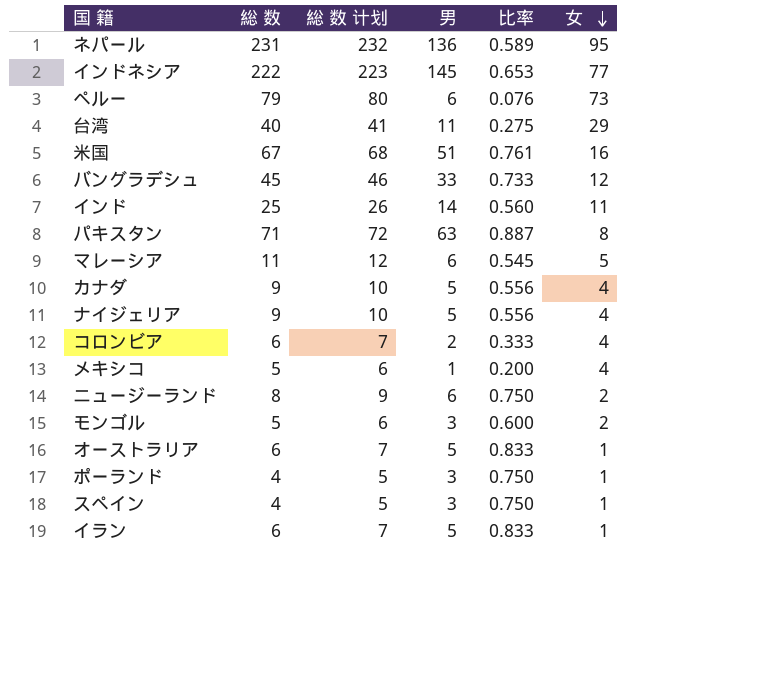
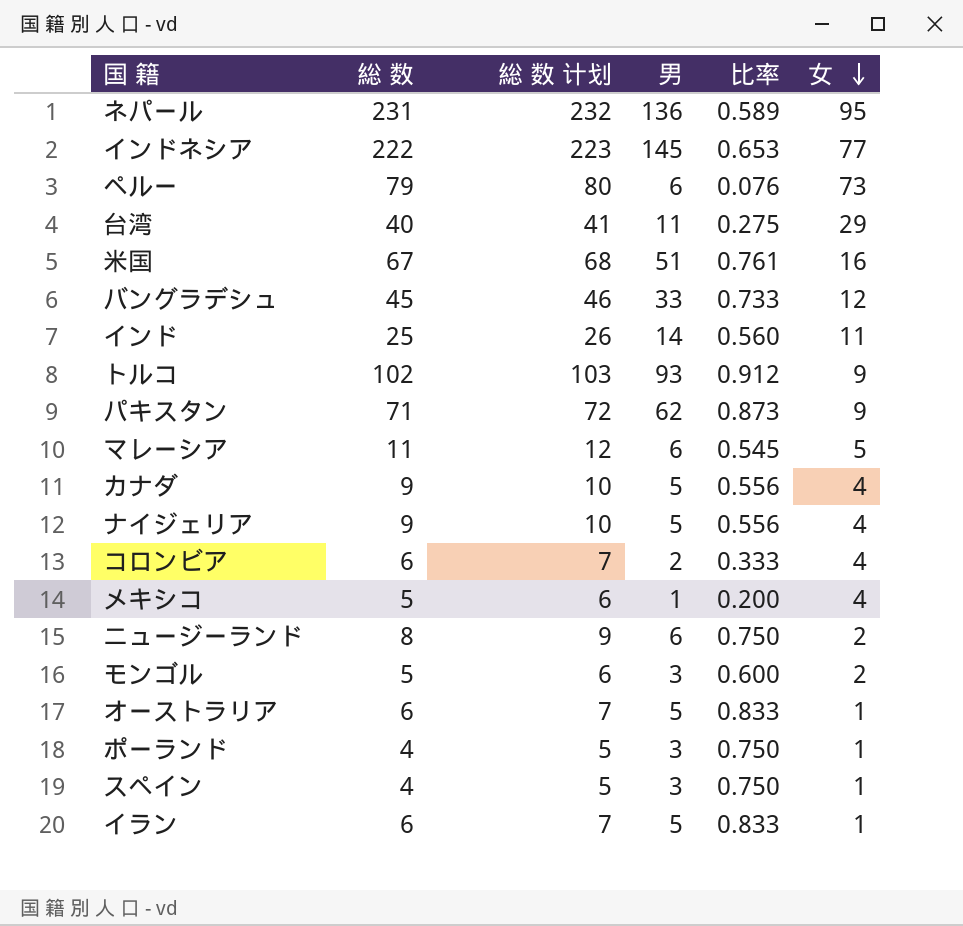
row トルコ: none -> 102 | 103 | 93 | 0.912 | 9
パキスタン | 男: 63 -> 62
パキスタン | 比率: 0.887 -> 0.873
パキスタン | 女: 8 -> 9

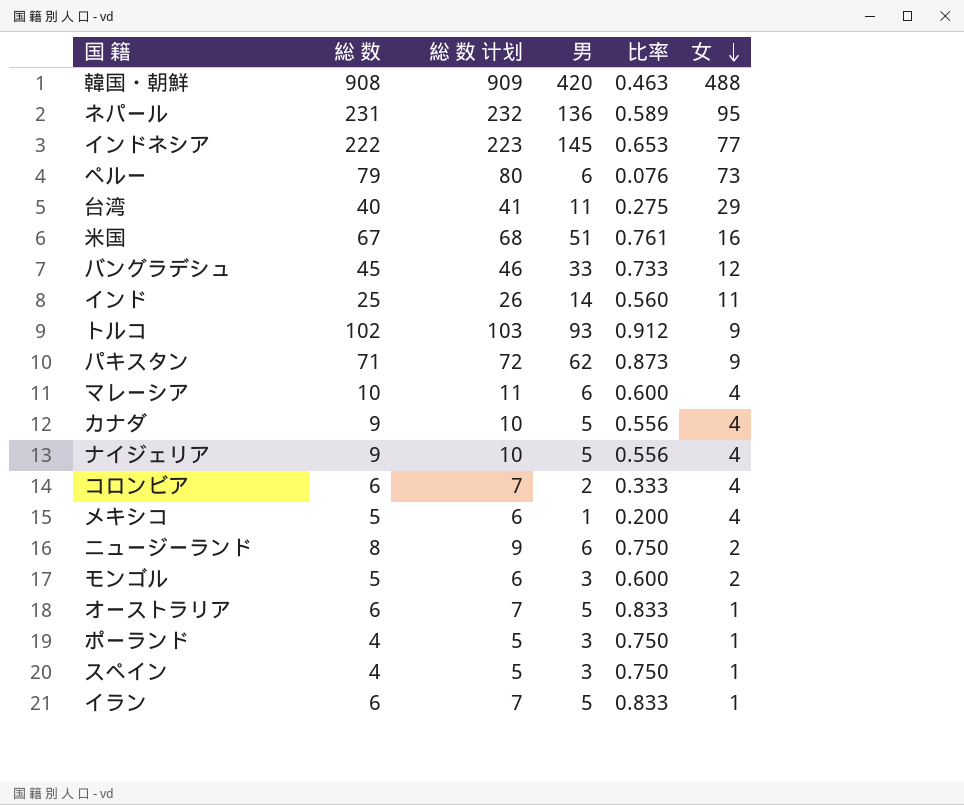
row 韓国・朝鮮: none -> 908 | 909 | 420 | 0.463 | 488
マレーシア | 総 数: 11 -> 10
マレーシア | 総 数 计划: 12 -> 11
マレーシア | 比率: 0.545 -> 0.600
マレーシア | 女: 5 -> 4

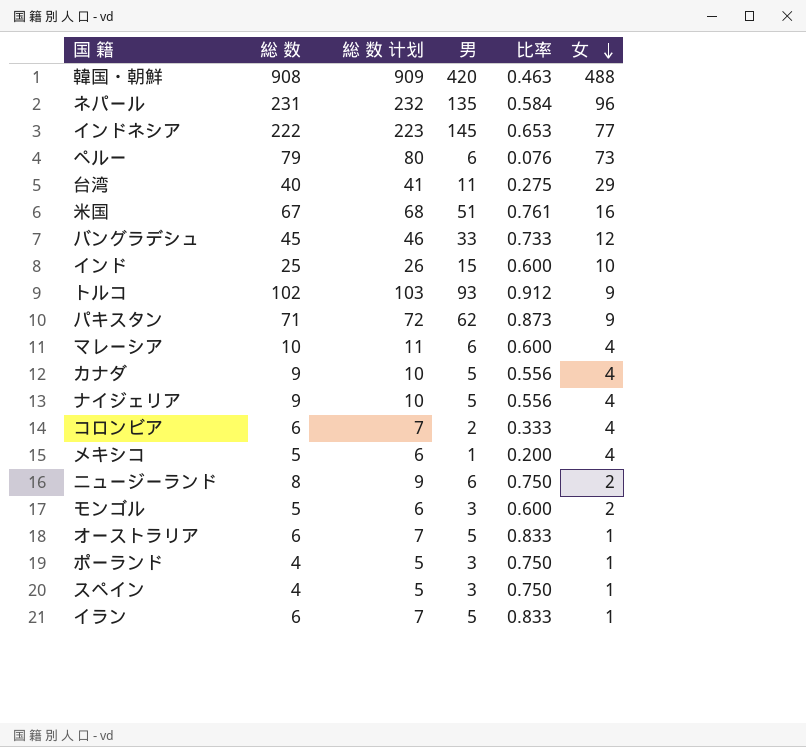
ネパール | 男: 136 -> 135
ネパール | 比率: 0.589 -> 0.584
ネパール | 女: 95 -> 96
インド | 男: 14 -> 15
インド | 比率: 0.560 -> 0.600
インド | 女: 11 -> 10

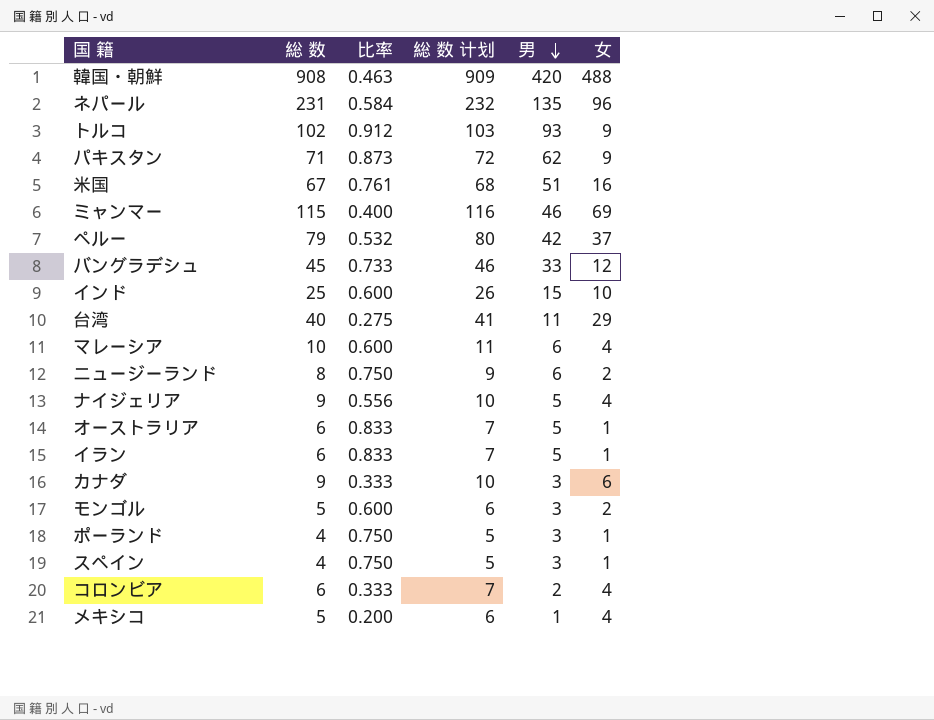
row order: 女 descending -> 男 descending
column 比率 | position: 5 -> 3
row インドネシア: 222 | 223 | 145 | 0.653 | 77 -> none
row ミャンマー: none -> 115 | 0.400 | 116 | 46 | 69
ペルー | 比率: 0.076 -> 0.532
ペルー | 男: 6 -> 42
ペルー | 女: 73 -> 37
カナダ | 比率: 0.556 -> 0.333
カナダ | 男: 5 -> 3
カナダ | 女: 4 -> 6

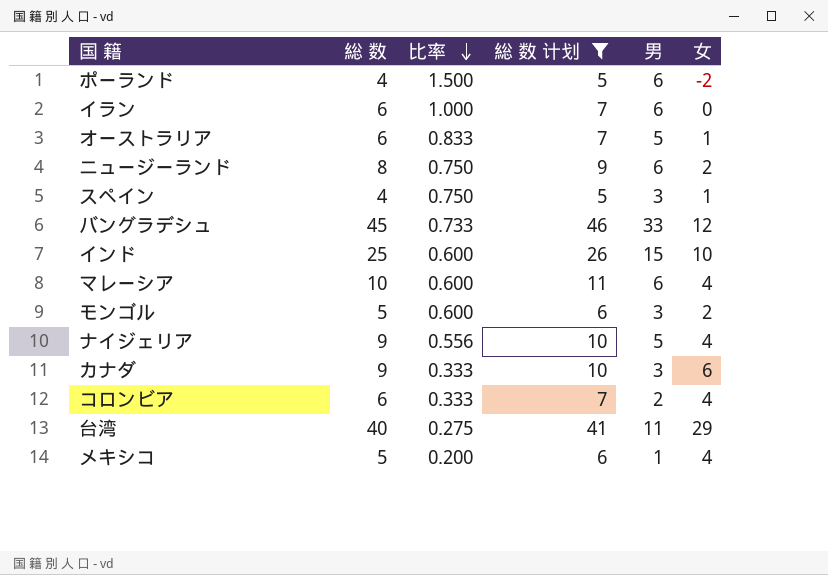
filter: none -> 総 数 计划 <= 46
row order: 男 descending -> 比率 descending
ポーランド | 比率: 0.750 -> 1.500
ポーランド | 男: 3 -> 6
ポーランド | 女: 1 -> -2
イラン | 比率: 0.833 -> 1.000
イラン | 男: 5 -> 6
イラン | 女: 1 -> 0

